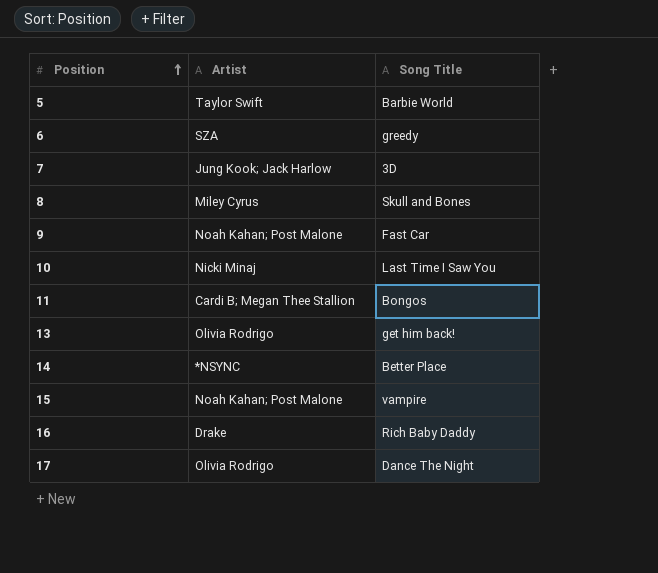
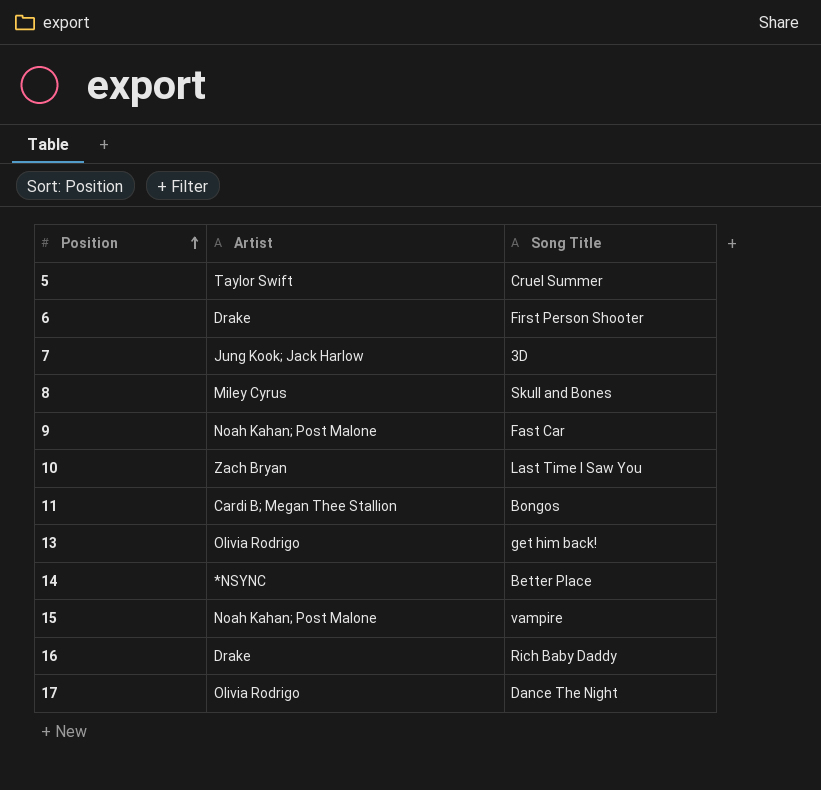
5 | Song Title: Barbie World -> Cruel Summer
6 | Artist: SZA -> Drake
6 | Song Title: greedy -> First Person Shooter
10 | Artist: Nicki Minaj -> Zach Bryan

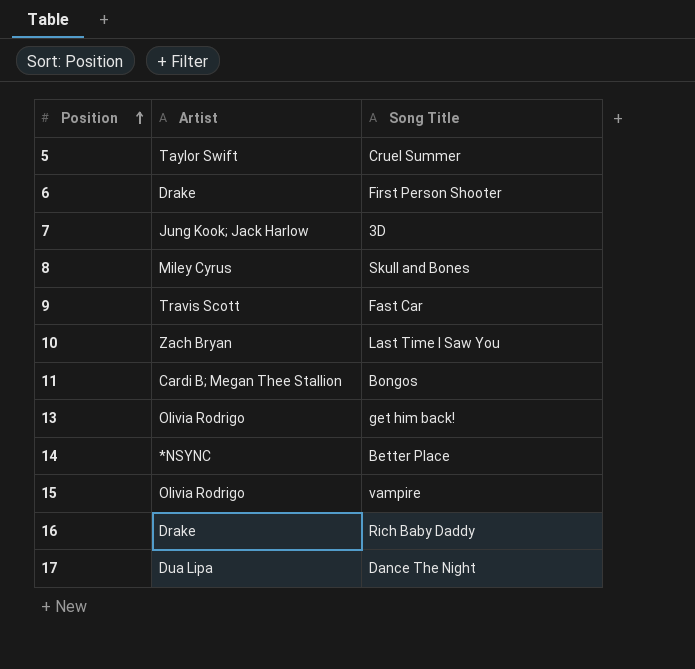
9 | Artist: Noah Kahan; Post Malone -> Travis Scott
15 | Artist: Noah Kahan; Post Malone -> Olivia Rodrigo
17 | Artist: Olivia Rodrigo -> Dua Lipa

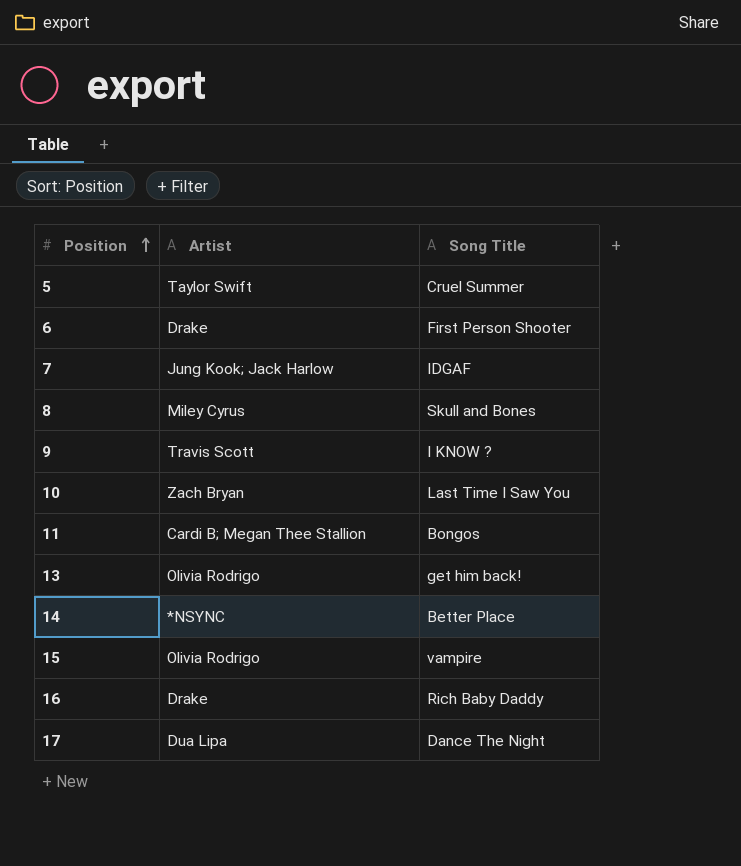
7 | Song Title: 3D -> IDGAF
9 | Song Title: Fast Car -> I KNOW ?

